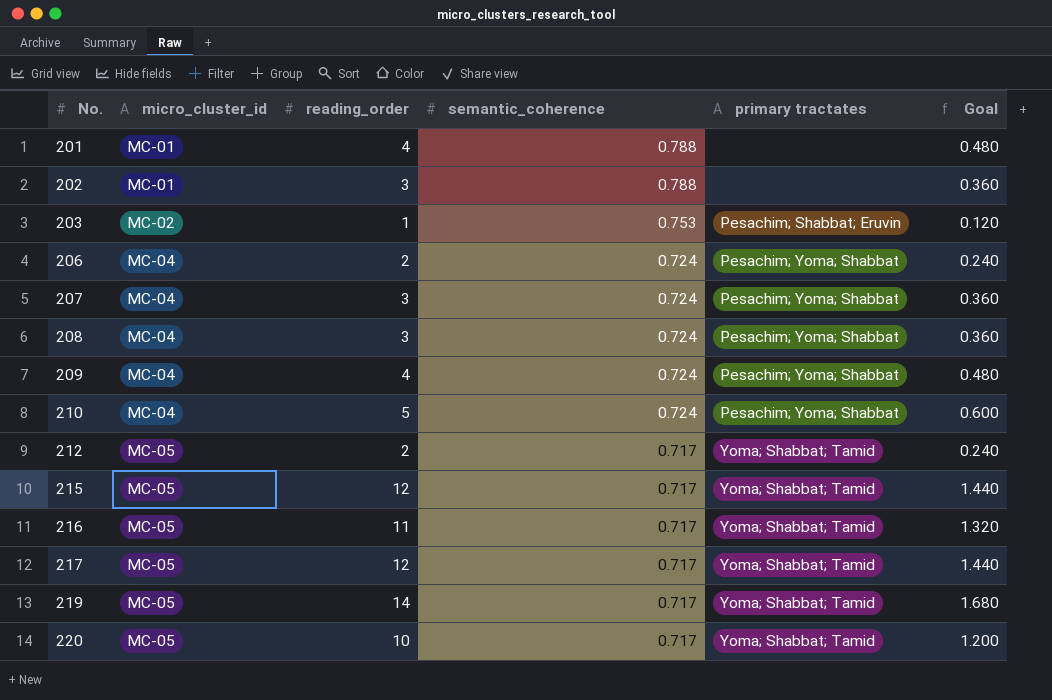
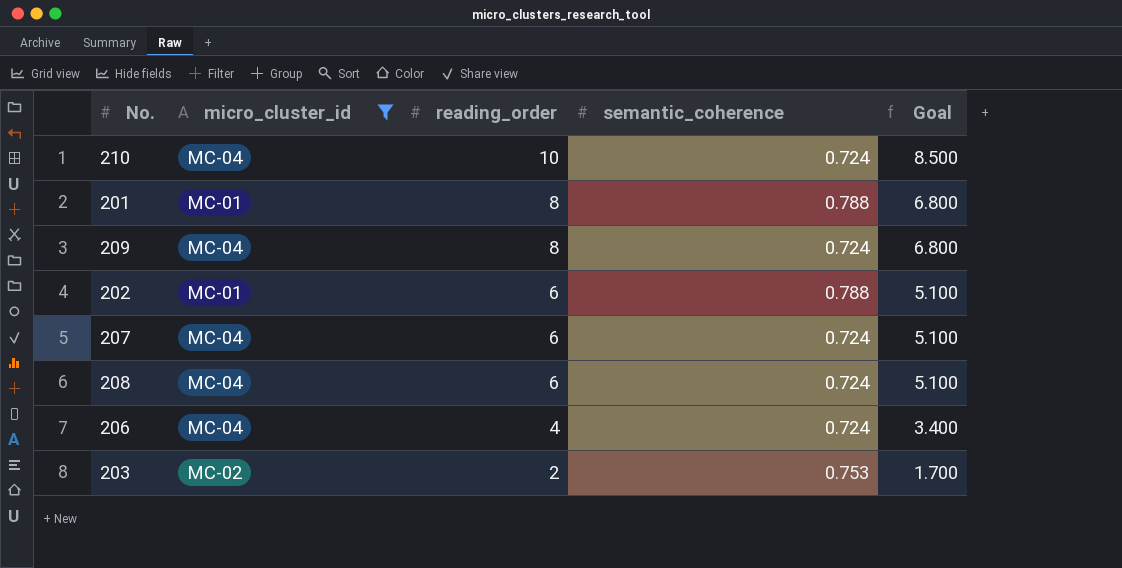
filter: none -> micro_cluster_id != MC-05
row order: No. ascending -> reading_order descending
column primary tractates | position: 5 -> none
column Goal | formula: [reading_order] * 0.12 -> [reading_order] * 0.85
210 | reading_order: 5 -> 10
201 | reading_order: 4 -> 8
209 | reading_order: 4 -> 8
202 | reading_order: 3 -> 6
207 | reading_order: 3 -> 6
208 | reading_order: 3 -> 6
206 | reading_order: 2 -> 4
203 | reading_order: 1 -> 2

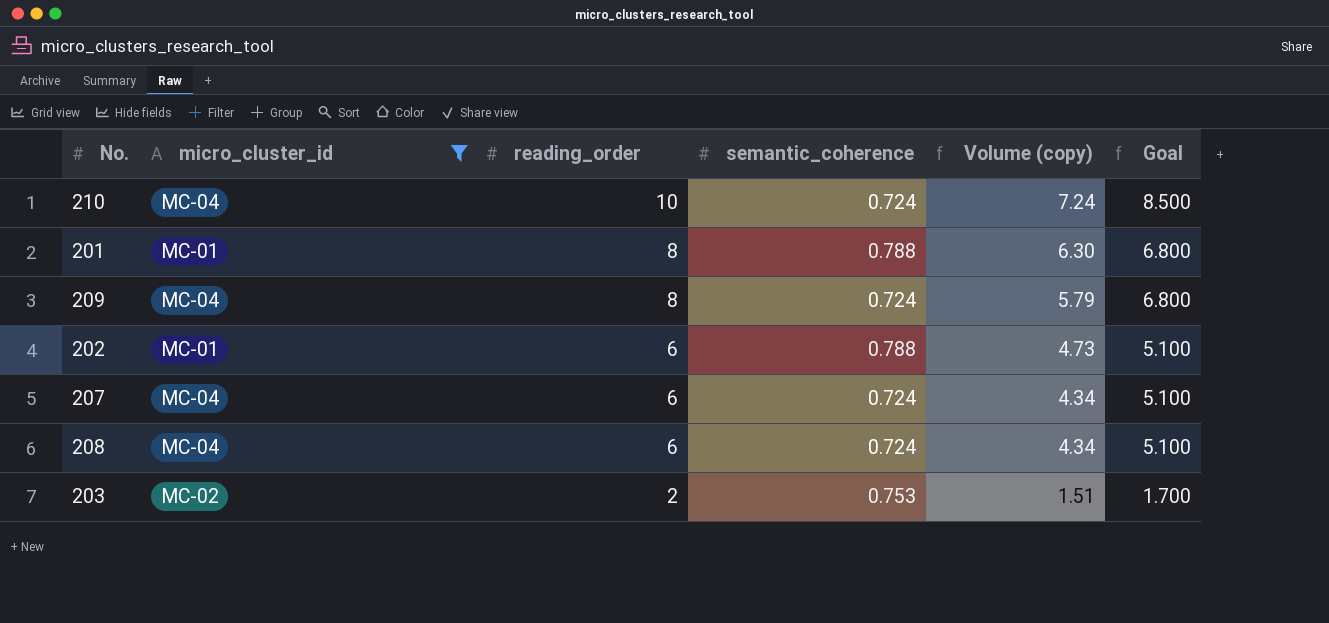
column Volume (copy) | formula: none -> [reading_order] * [semantic_coherence]
row 206: MC-04 | 4 | 0.724 | 3.400 -> none

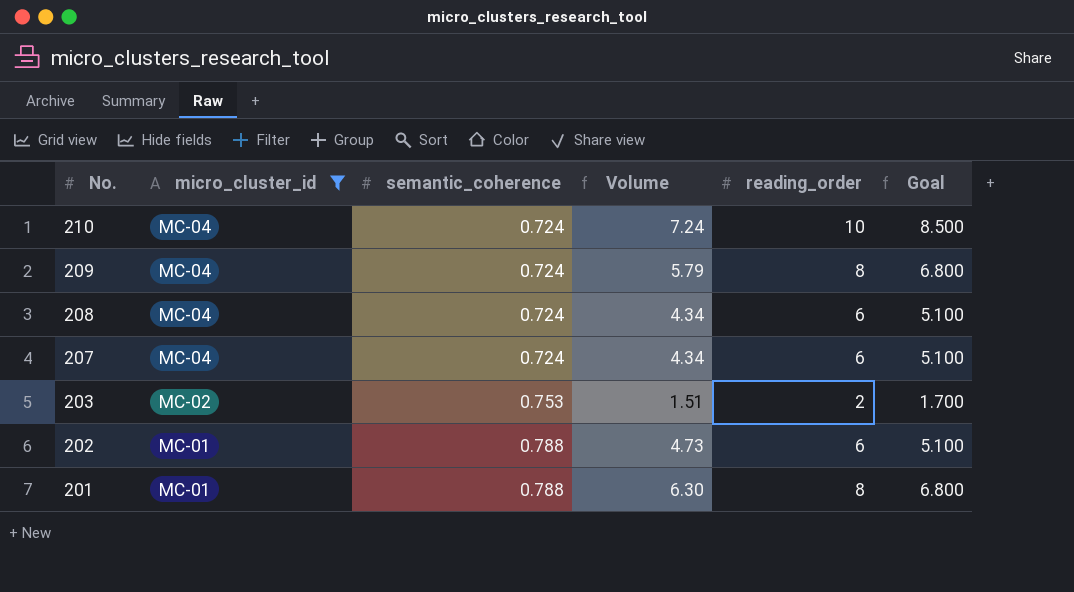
row order: reading_order descending -> No. descending
column name: Volume (copy) -> Volume
column reading_order | position: 3 -> 5

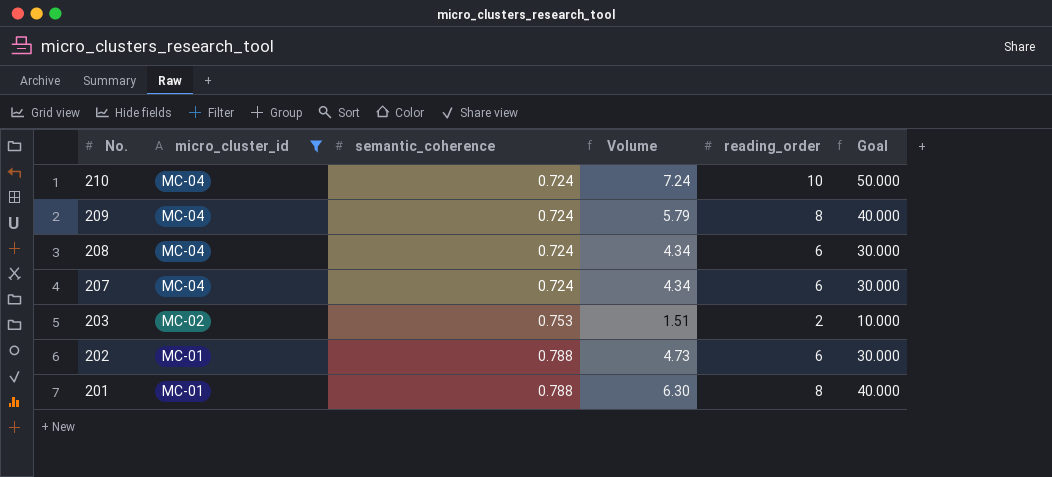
column Goal | formula: [reading_order] * 0.85 -> [reading_order] * 5

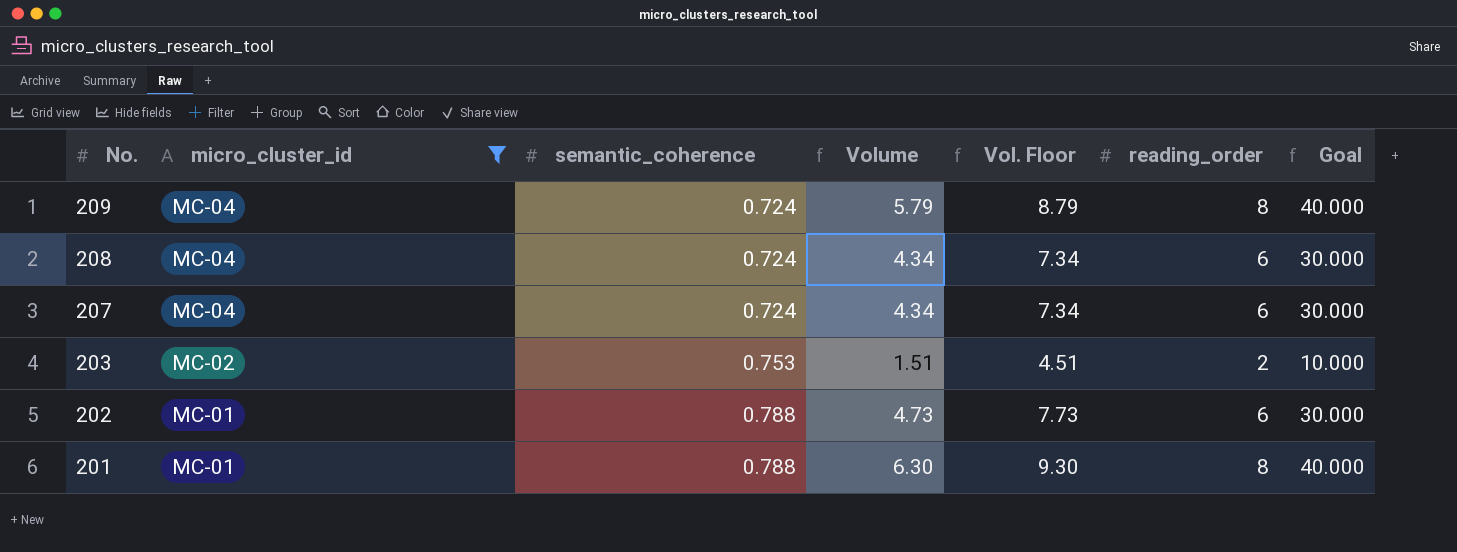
column Vol. Floor | formula: none -> [Volume] + 3
row 210: MC-04 | 0.724 | 7.24 | 10 | 50.000 -> none

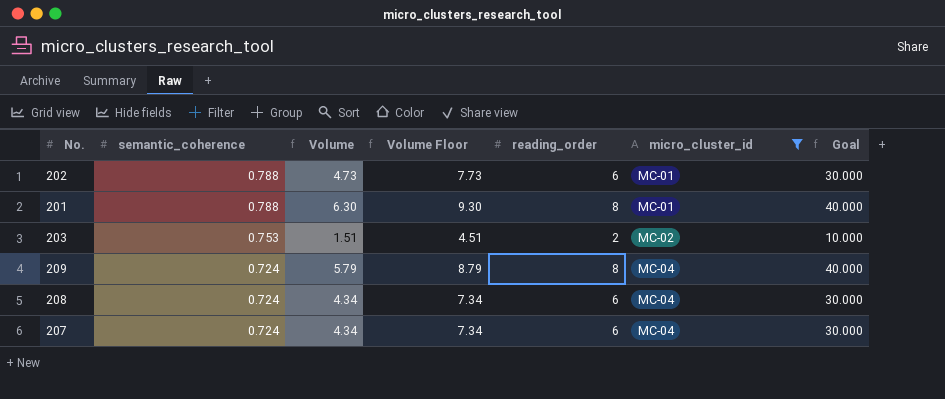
row order: No. descending -> semantic_coherence descending
column name: Vol. Floor -> Volume Floor
column micro_cluster_id | position: 2 -> 6

